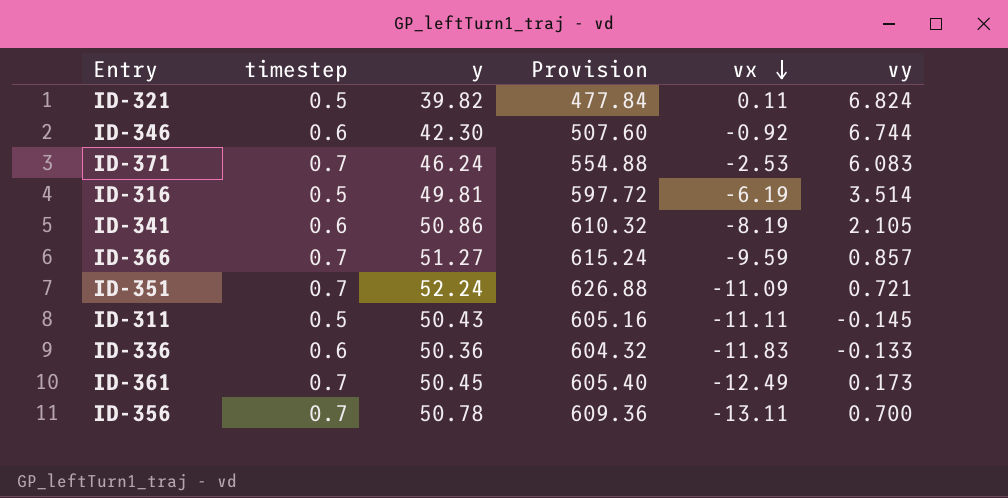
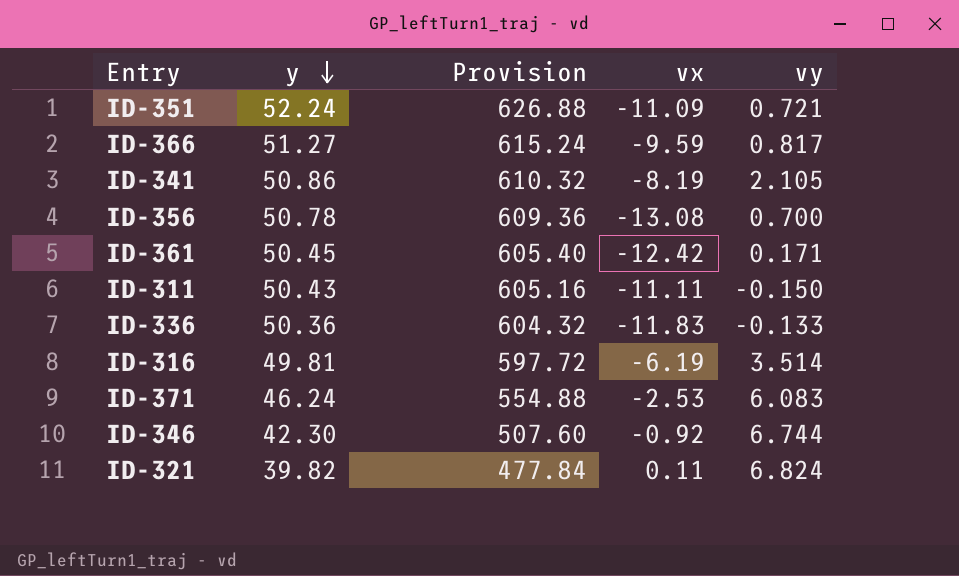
row order: vx descending -> y descending
column timestep | position: 2 -> none
ID-366 | vy: 0.857 -> 0.817
ID-356 | vx: -13.11 -> -13.08
ID-361 | vx: -12.49 -> -12.42
ID-361 | vy: 0.173 -> 0.171
ID-311 | vy: -0.145 -> -0.150

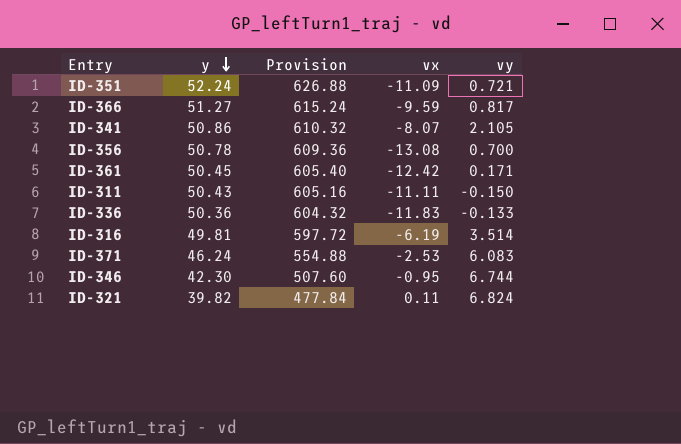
ID-341 | vx: -8.19 -> -8.07
ID-346 | vx: -0.92 -> -0.95

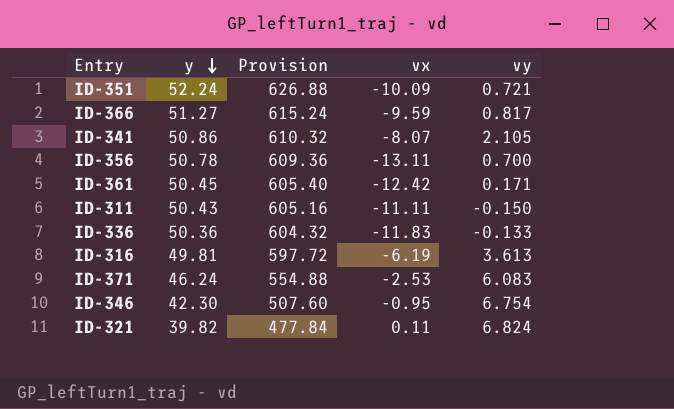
ID-351 | vx: -11.09 -> -10.09
ID-356 | vx: -13.08 -> -13.11
ID-316 | vy: 3.514 -> 3.613
ID-346 | vy: 6.744 -> 6.754

